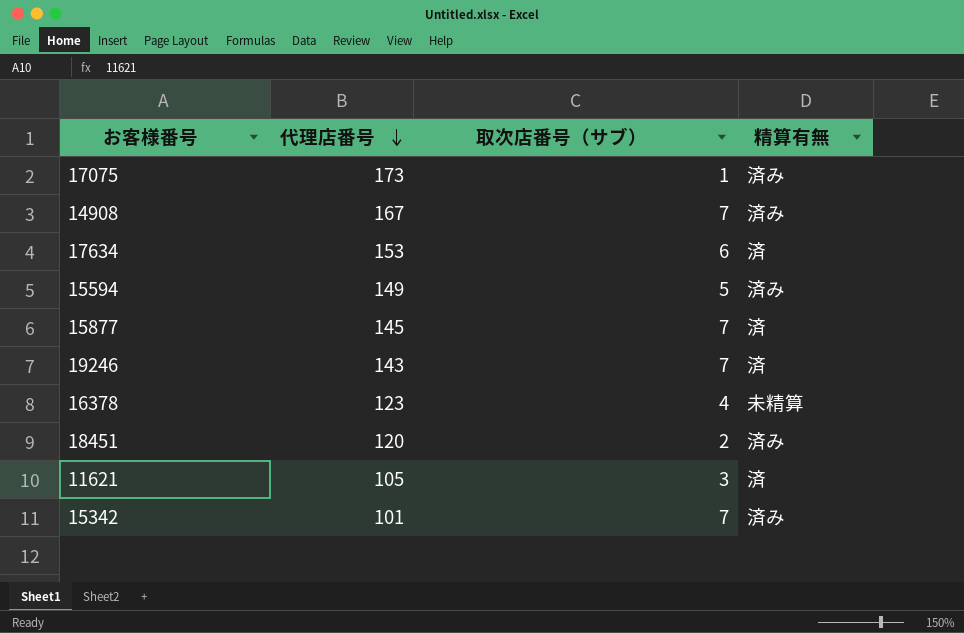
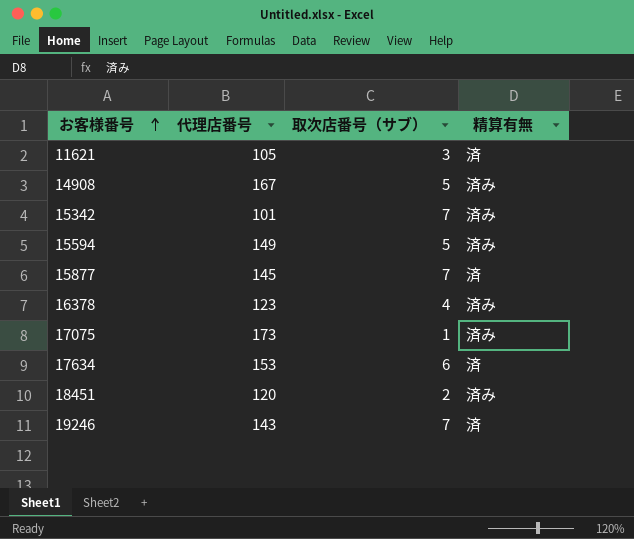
row order: 代理店番号 descending -> お客様番号 ascending
14908 | 取次店番号（サブ）: 7 -> 5
16378 | 精算有無: 未精算 -> 済み

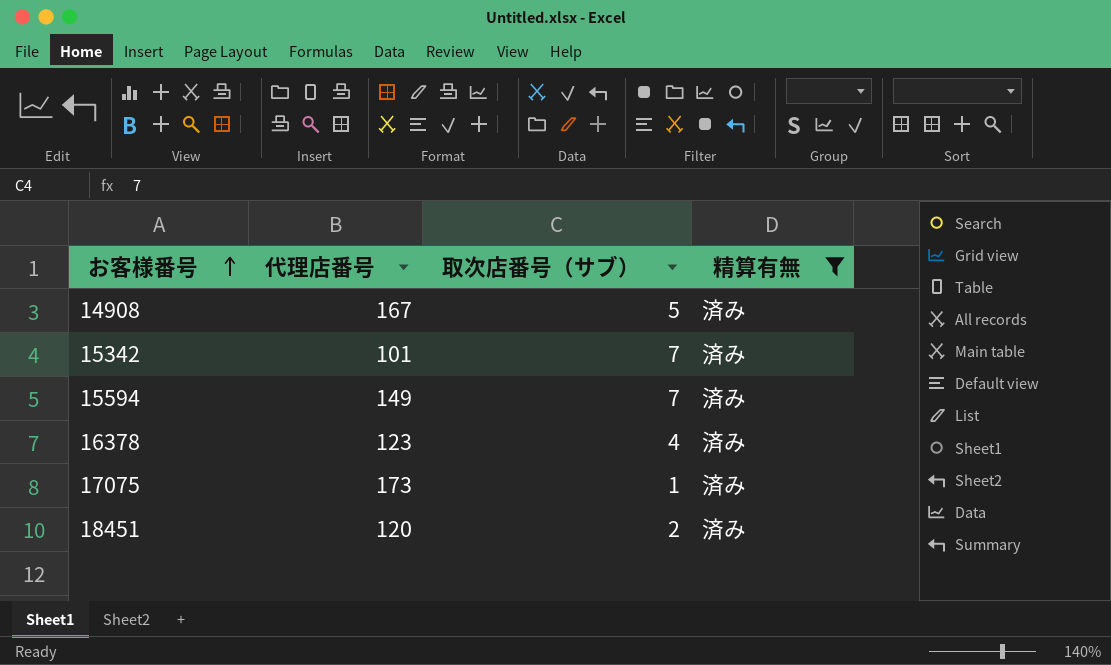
filter: none -> 精算有無 = 済み
15594 | 取次店番号（サブ）: 5 -> 7

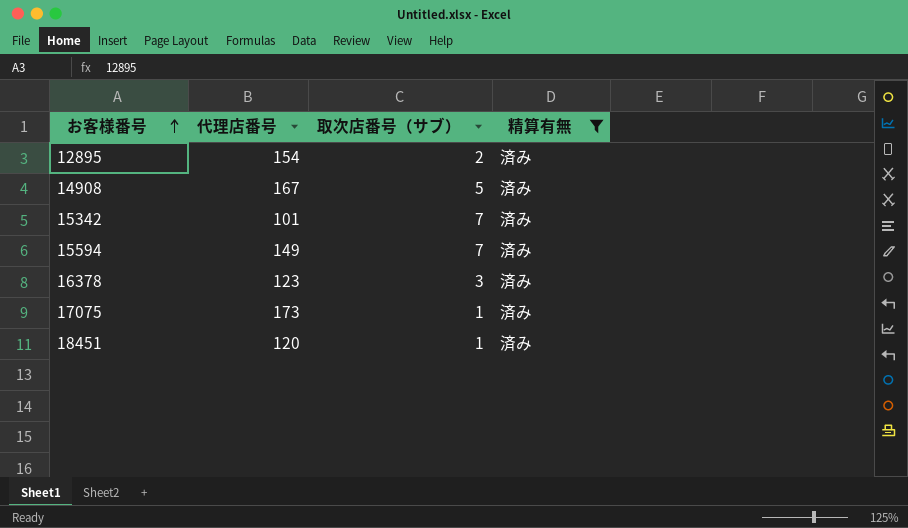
row 12895: none -> 154 | 2 | 済み
16378 | 取次店番号（サブ）: 4 -> 3
18451 | 取次店番号（サブ）: 2 -> 1

